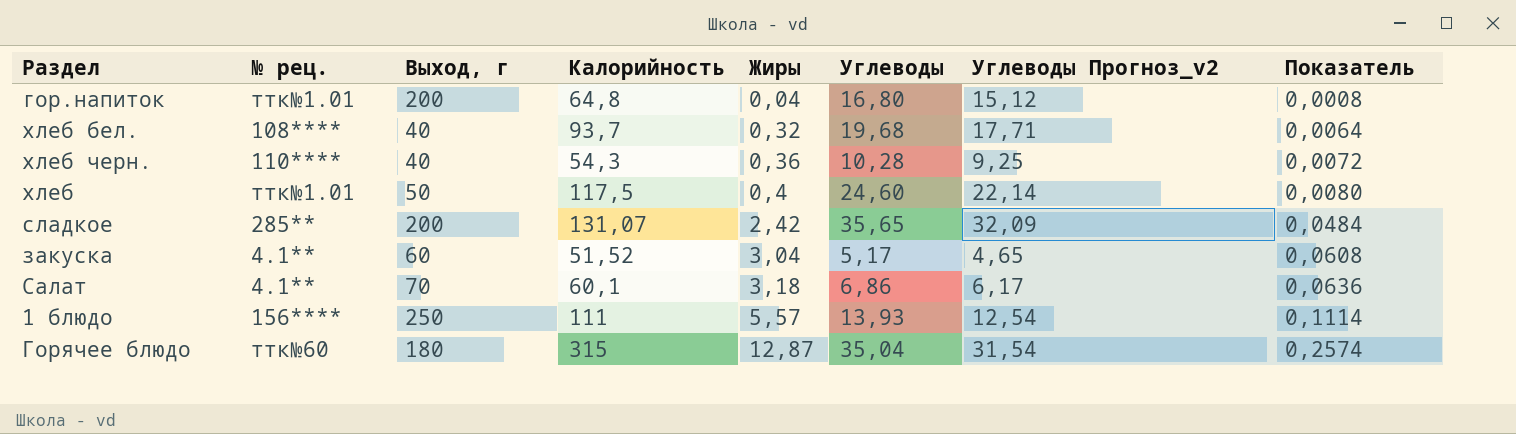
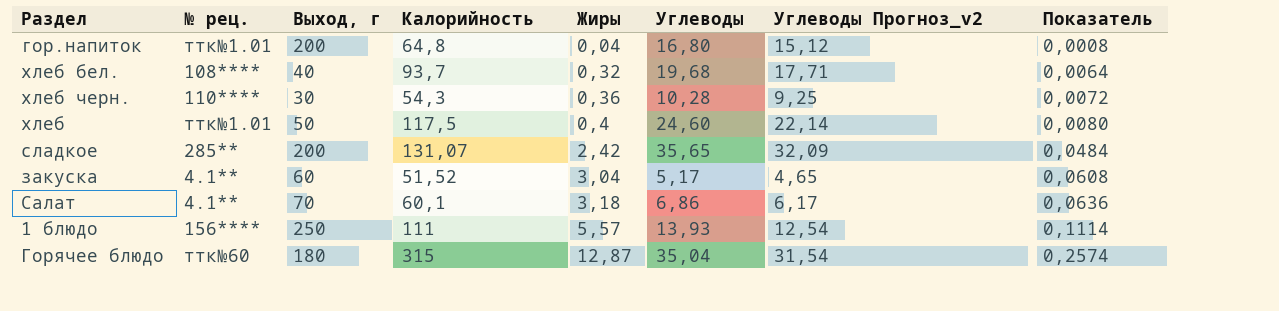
хлеб черн. | Выход, г: 40 -> 30

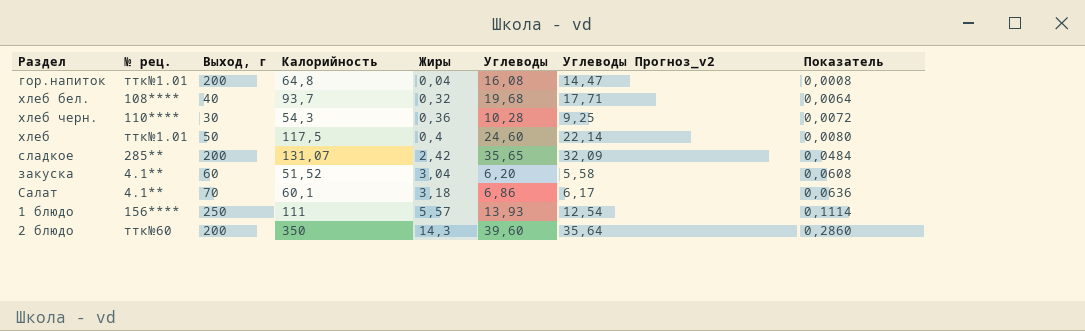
row Горячее блюдо: ттк№60 | 180 | 315 | 12,87 | 35,04 | 31,54 | 0,2574 -> none
гор.напиток | Углеводы: 16,80 -> 16,08
гор.напиток | Углеводы Прогноз_v2: 15,12 -> 14,47
закуска | Углеводы: 5,17 -> 6,20
закуска | Углеводы Прогноз_v2: 4,65 -> 5,58
row 2 блюдо: none -> ттк№60 | 200 | 350 | 14,3 | 39,60 | 35,64 | 0,2860

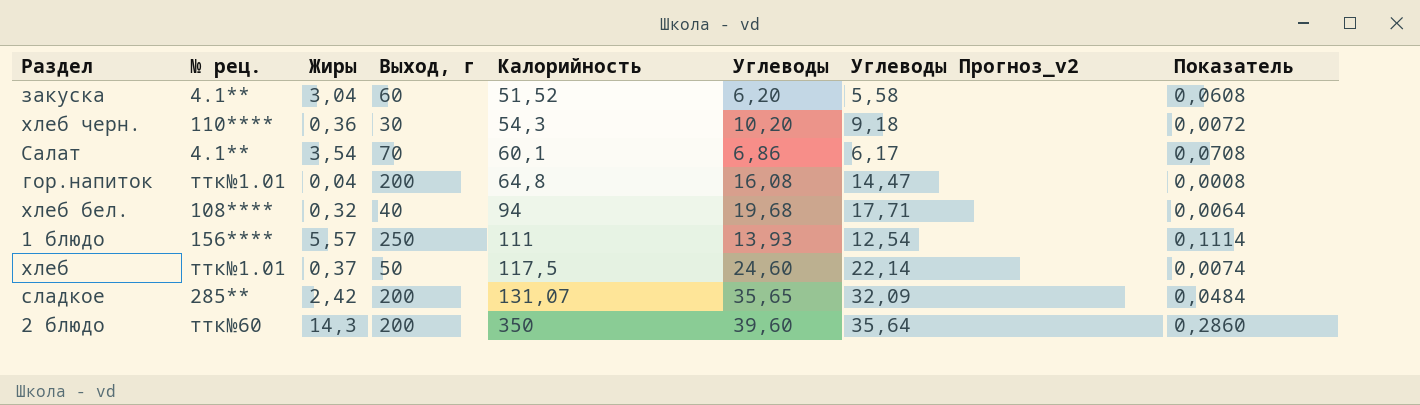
row order: Жиры ascending -> Калорийность ascending
column Жиры | position: 5 -> 3
хлеб черн. | Углеводы: 10,28 -> 10,20
хлеб черн. | Углеводы Прогноз_v2: 9,25 -> 9,18
Салат | Жиры: 3,18 -> 3,54
Салат | Показатель: 0,0636 -> 0,0708
хлеб бел. | Калорийность: 93,7 -> 94
хлеб | Жиры: 0,4 -> 0,37
хлеб | Показатель: 0,0080 -> 0,0074

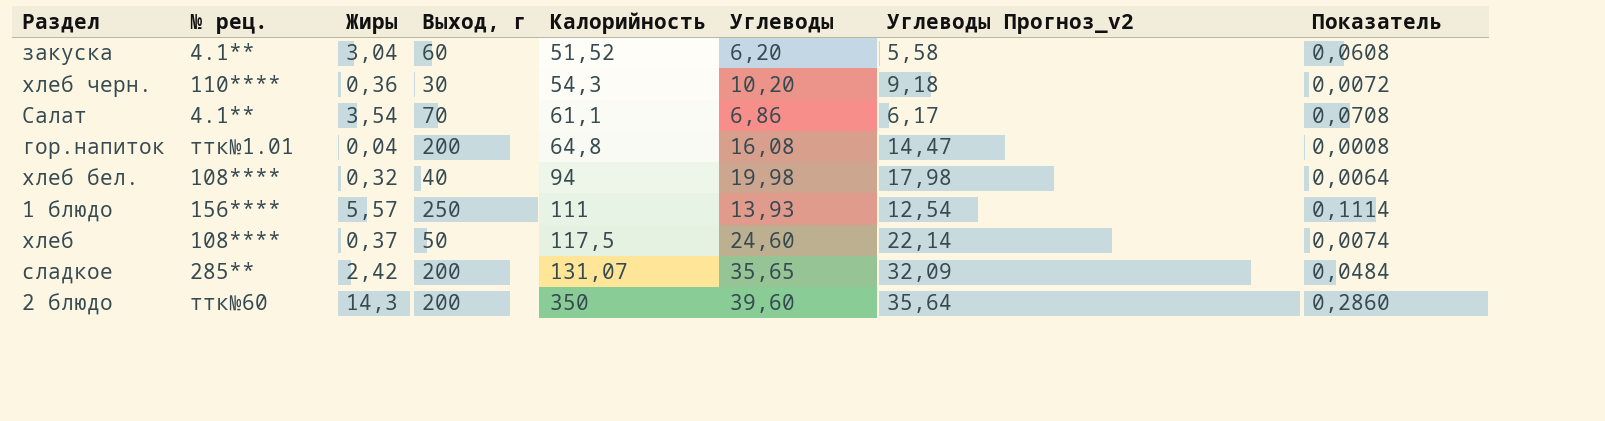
Салат | Калорийность: 60,1 -> 61,1
хлеб бел. | Углеводы: 19,68 -> 19,98
хлеб бел. | Углеводы Прогноз_v2: 17,71 -> 17,98
хлеб | № рец.: ттк№1.01 -> 108****

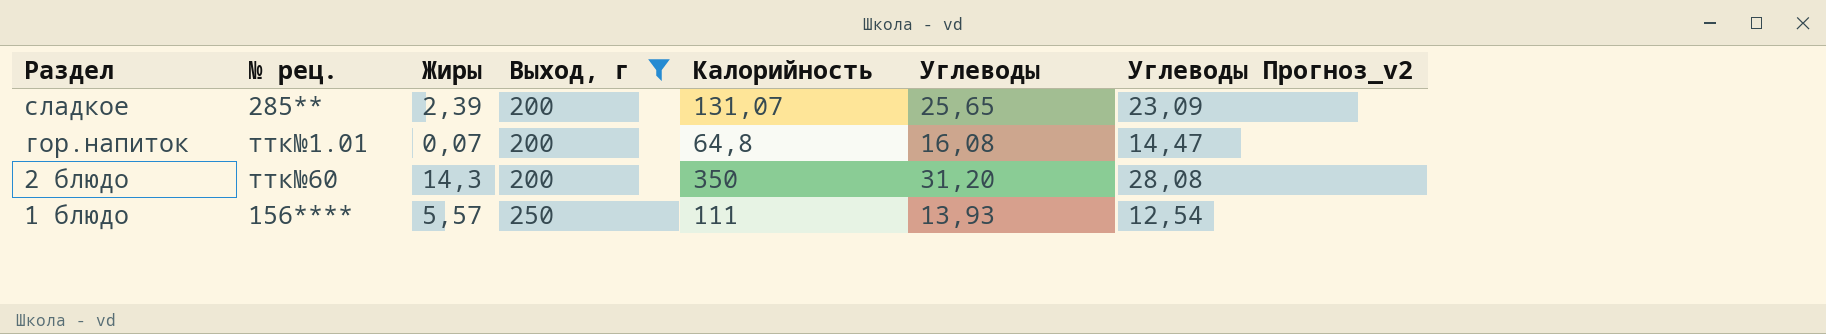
filter: none -> Выход, г >= 200
row order: Калорийность ascending -> Раздел descending
column Показатель | formula: [Жиры] * 0,02 -> none
сладкое | Жиры: 2,42 -> 2,39
сладкое | Углеводы: 35,65 -> 25,65
сладкое | Углеводы Прогноз_v2: 32,09 -> 23,09
гор.напиток | Жиры: 0,04 -> 0,07
2 блюдо | Углеводы: 39,60 -> 31,20
2 блюдо | Углеводы Прогноз_v2: 35,64 -> 28,08

